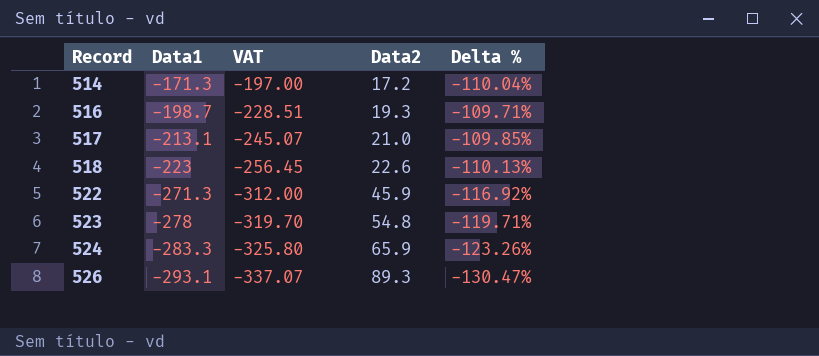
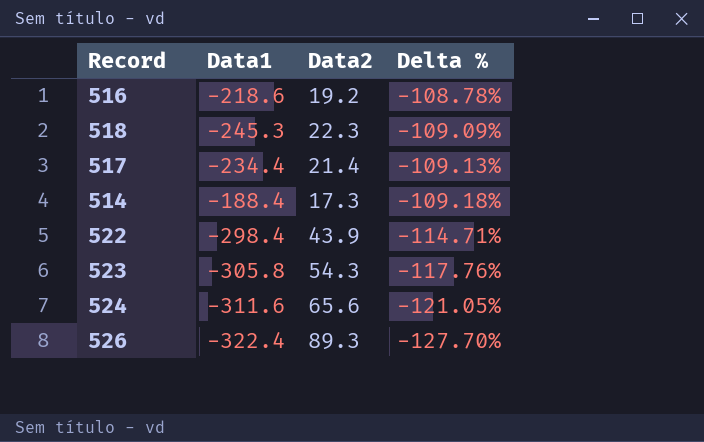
row order: Record ascending -> Delta % descending
column VAT | formula: [Data1] * 1.15 -> none
516 | Data1: -198.7 -> -218.6
516 | Data2: 19.3 -> 19.2
516 | Delta %: -109.71% -> -108.78%
518 | Data1: -223 -> -245.3
518 | Data2: 22.6 -> 22.3
518 | Delta %: -110.13% -> -109.09%
517 | Data1: -213.1 -> -234.4
517 | Data2: 21.0 -> 21.4
517 | Delta %: -109.85% -> -109.13%
514 | Data1: -171.3 -> -188.4
514 | Data2: 17.2 -> 17.3
514 | Delta %: -110.04% -> -109.18%
522 | Data1: -271.3 -> -298.4
522 | Data2: 45.9 -> 43.9
522 | Delta %: -116.92% -> -114.71%
523 | Data1: -278 -> -305.8
523 | Data2: 54.8 -> 54.3
523 | Delta %: -119.71% -> -117.76%
524 | Data1: -283.3 -> -311.6
524 | Data2: 65.9 -> 65.6
524 | Delta %: -123.26% -> -121.05%
526 | Data1: -293.1 -> -322.4
526 | Delta %: -130.47% -> -127.70%

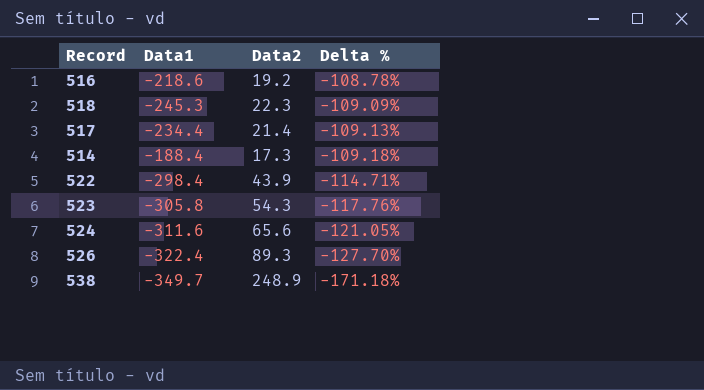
row 538: none -> -349.7 | 248.9 | -171.18%

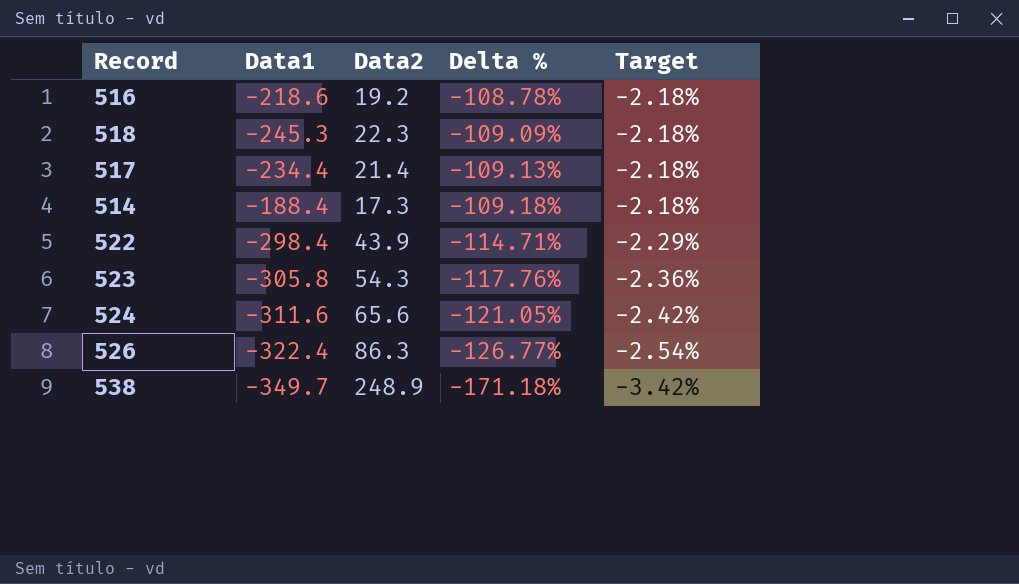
column Target | formula: none -> [Delta %] * 0.02
526 | Data2: 89.3 -> 86.3
526 | Delta %: -127.70% -> -126.77%

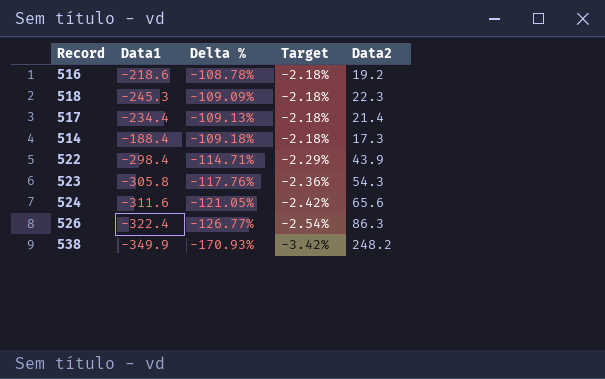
column Data2 | position: 3 -> 5
538 | Data1: -349.7 -> -349.9
538 | Delta %: -171.18% -> -170.93%
538 | Data2: 248.9 -> 248.2

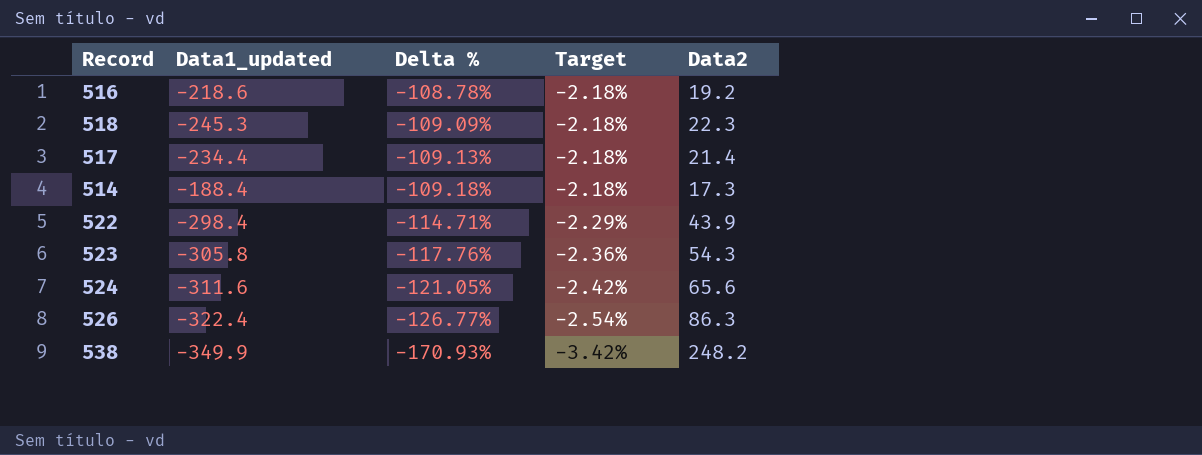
column name: Data1 -> Data1_updated

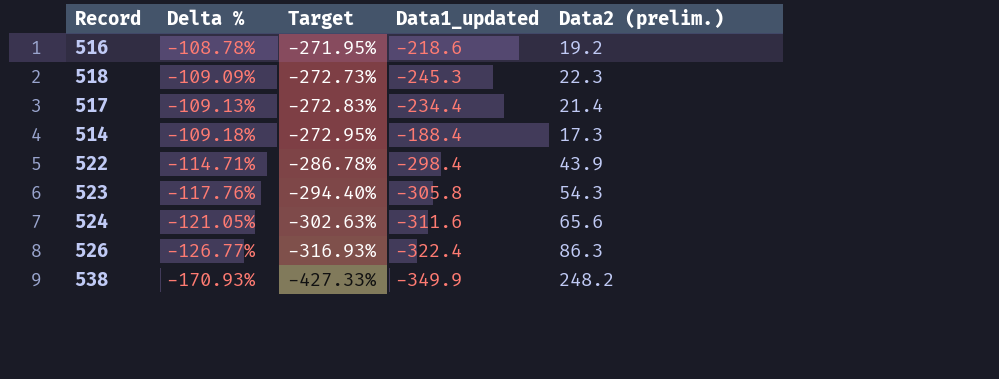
column Target | formula: [Delta %] * 0.02 -> [Delta %] * 2.5
column Data1_updated | position: 2 -> 4
column name: Data2 -> Data2 (prelim.)

